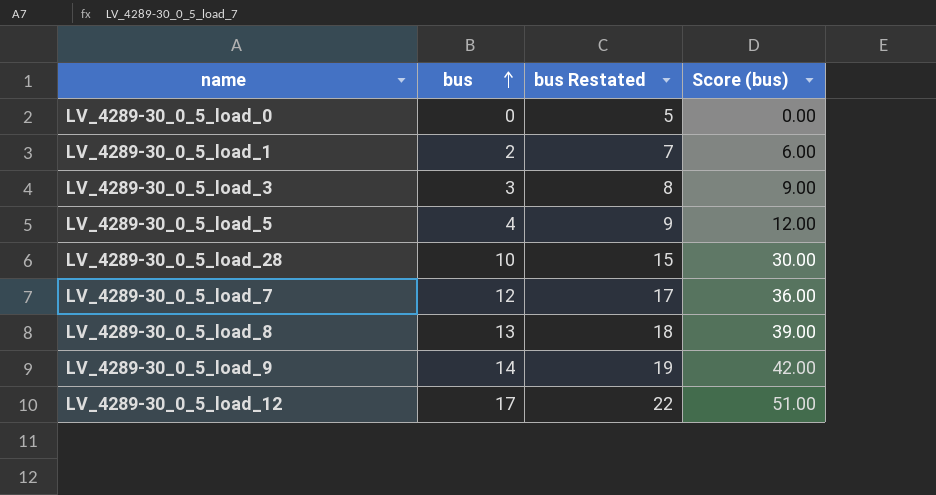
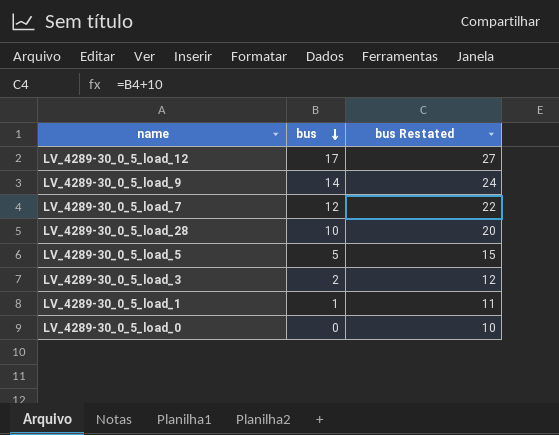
row order: bus ascending -> bus descending
column Score (bus) | formula: [bus] * 3 -> none
column bus Restated | formula: [bus] + 5 -> [bus] + 10
row LV_4289-30_0_5_load_8: 13 | 18 | 39.00 -> none
LV_4289-30_0_5_load_5 | bus: 4 -> 5
LV_4289-30_0_5_load_3 | bus: 3 -> 2
LV_4289-30_0_5_load_1 | bus: 2 -> 1

